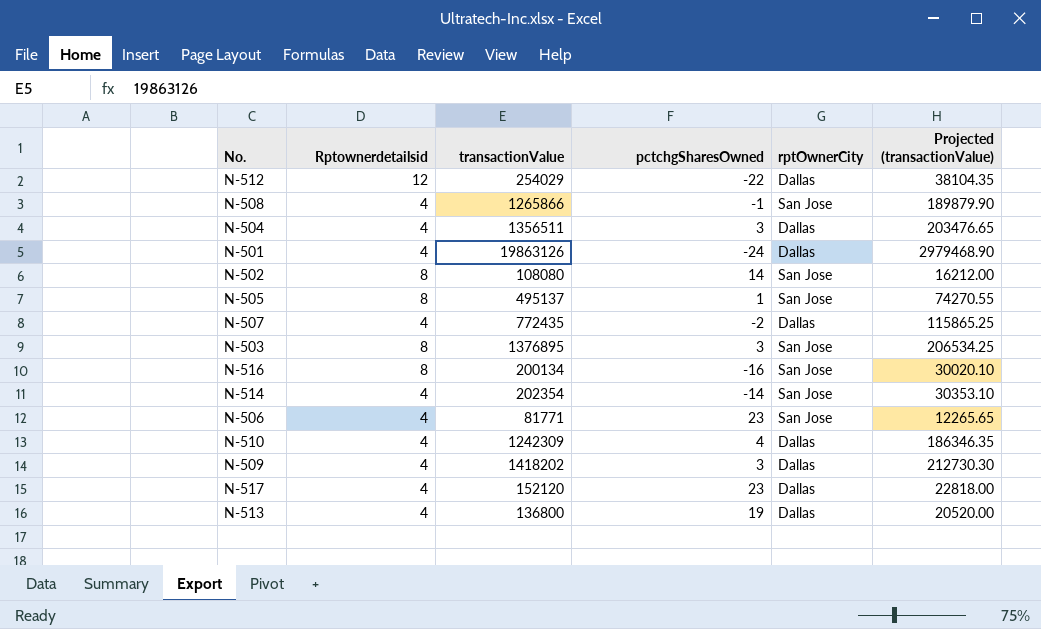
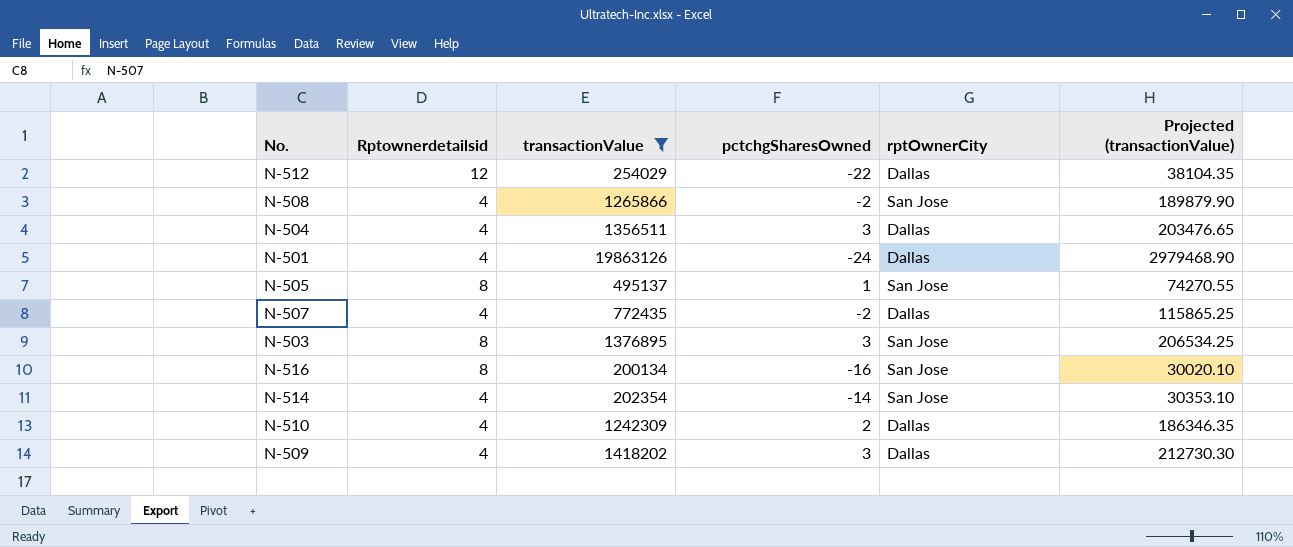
filter: none -> transactionValue >= 200134
N-508 | pctchgSharesOwned: -1 -> -2
N-510 | pctchgSharesOwned: 4 -> 2

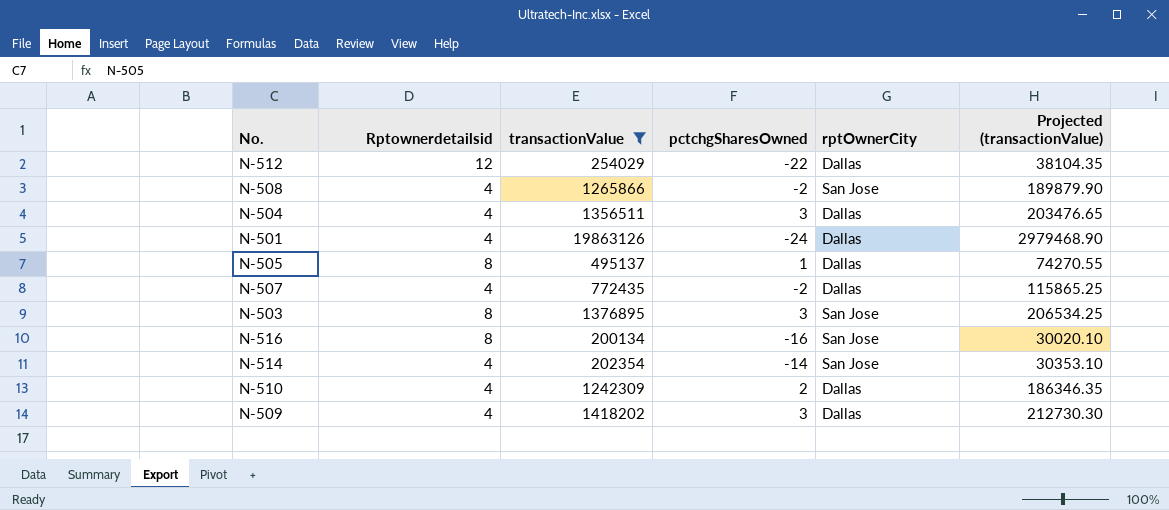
N-505 | rptOwnerCity: San Jose -> Dallas

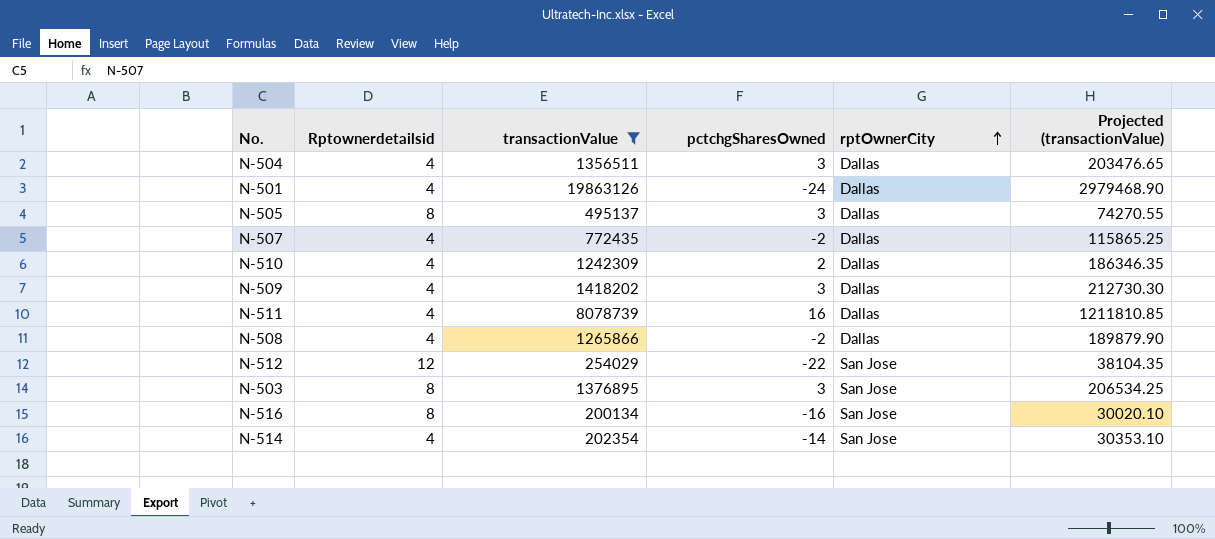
row order: none -> rptOwnerCity ascending
N-505 | pctchgSharesOwned: 1 -> 3
row N-511: none -> 4 | 8078739 | 16 | Dallas | 1211810.85
N-508 | rptOwnerCity: San Jose -> Dallas
N-512 | rptOwnerCity: Dallas -> San Jose

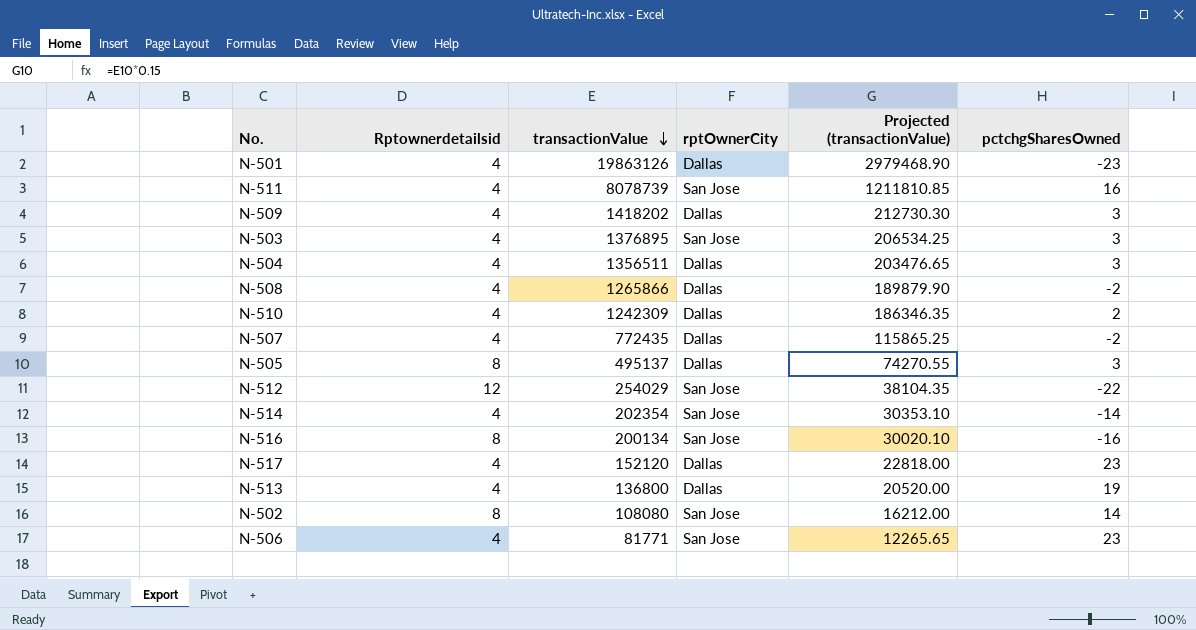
filter: transactionValue >= 200134 -> none
row order: rptOwnerCity ascending -> transactionValue descending
column pctchgSharesOwned | position: 4 -> 6
N-501 | pctchgSharesOwned: -24 -> -23
N-511 | rptOwnerCity: Dallas -> San Jose
N-503 | Rptownerdetailsid: 8 -> 4

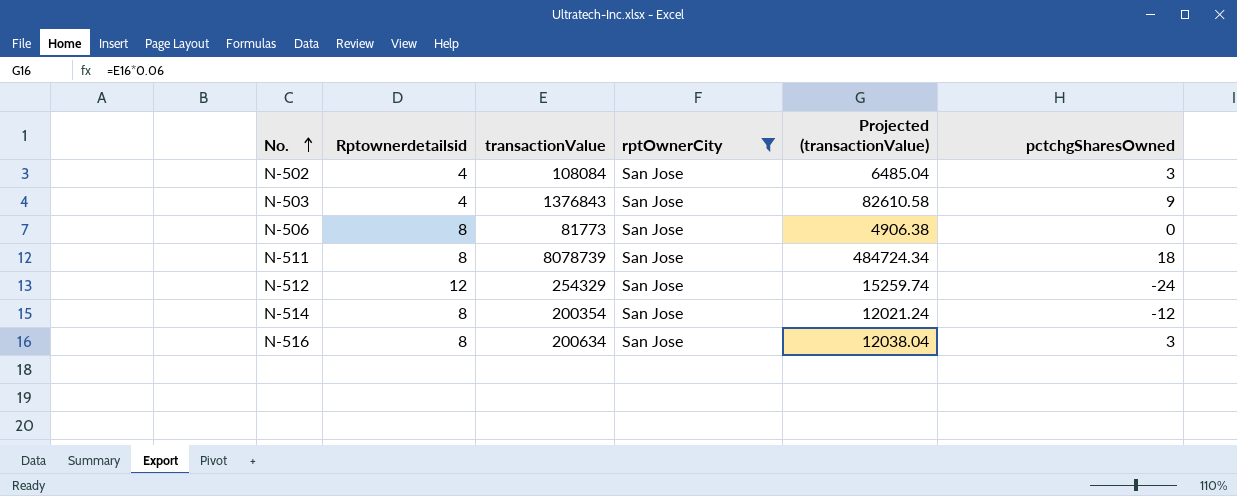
filter: none -> rptOwnerCity = San Jose
row order: transactionValue descending -> No. ascending
column Projected (transactionValue) | formula: [transactionValue] * 0.15 -> [transactionValue] * 0.06
N-502 | Rptownerdetailsid: 8 -> 4
N-502 | transactionValue: 108080 -> 108084
N-502 | pctchgSharesOwned: 14 -> 3
N-503 | transactionValue: 1376895 -> 1376843
N-503 | pctchgSharesOwned: 3 -> 9
N-506 | Rptownerdetailsid: 4 -> 8
N-506 | transactionValue: 81771 -> 81773
N-506 | pctchgSharesOwned: 23 -> 0
N-511 | Rptownerdetailsid: 4 -> 8
N-511 | pctchgSharesOwned: 16 -> 18
N-512 | transactionValue: 254029 -> 254329
N-512 | pctchgSharesOwned: -22 -> -24
N-514 | Rptownerdetailsid: 4 -> 8
N-514 | transactionValue: 202354 -> 200354
N-514 | pctchgSharesOwned: -14 -> -12
N-516 | transactionValue: 200134 -> 200634
N-516 | pctchgSharesOwned: -16 -> 3

